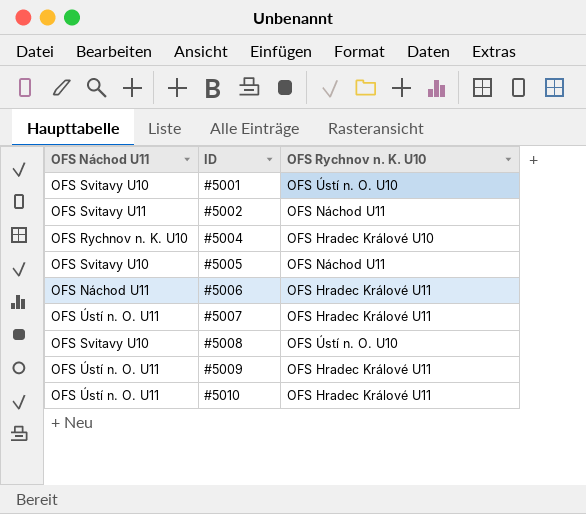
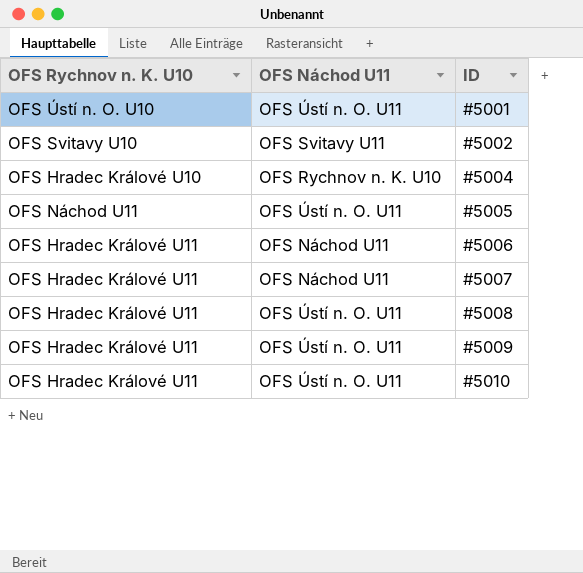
column OFS Rychnov n. K. U10 | position: 3 -> 1
#5001 | OFS Náchod U11: OFS Svitavy U10 -> OFS Ústí n. O. U11
#5002 | OFS Rychnov n. K. U10: OFS Náchod U11 -> OFS Svitavy U10
#5005 | OFS Náchod U11: OFS Svitavy U10 -> OFS Ústí n. O. U11
#5007 | OFS Náchod U11: OFS Ústí n. O. U11 -> OFS Náchod U11
#5008 | OFS Rychnov n. K. U10: OFS Ústí n. O. U10 -> OFS Hradec Králové U11
#5008 | OFS Náchod U11: OFS Svitavy U10 -> OFS Ústí n. O. U11

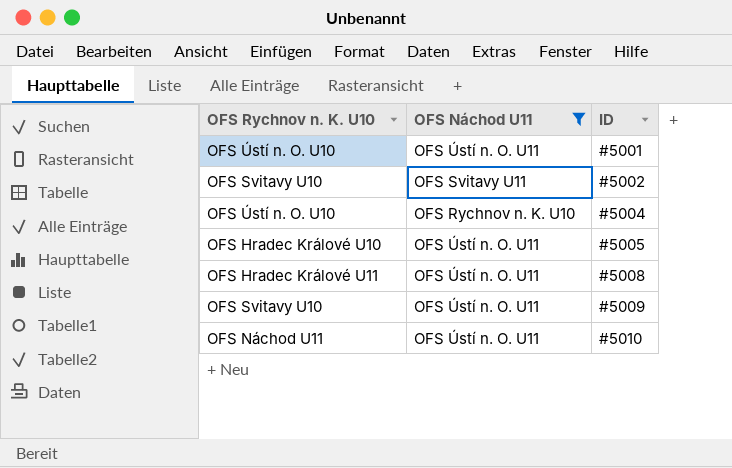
filter: none -> OFS Náchod U11 != OFS Náchod U11
#5004 | OFS Rychnov n. K. U10: OFS Hradec Králové U10 -> OFS Ústí n. O. U10
#5005 | OFS Rychnov n. K. U10: OFS Náchod U11 -> OFS Hradec Králové U10
#5009 | OFS Rychnov n. K. U10: OFS Hradec Králové U11 -> OFS Svitavy U10
#5010 | OFS Rychnov n. K. U10: OFS Hradec Králové U11 -> OFS Náchod U11

